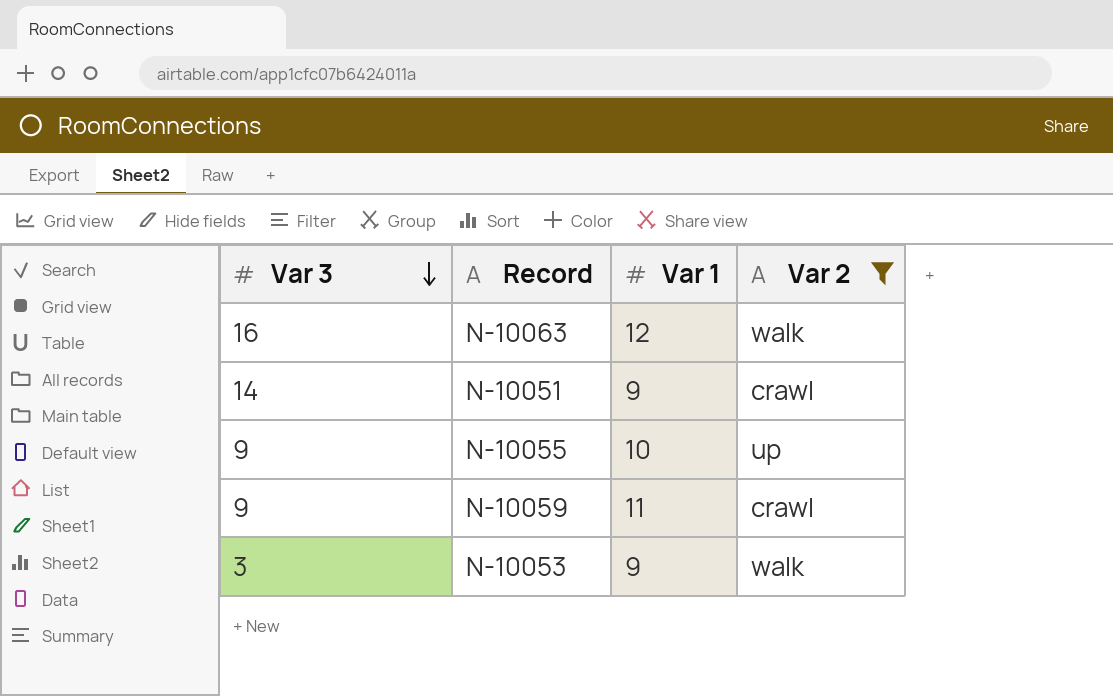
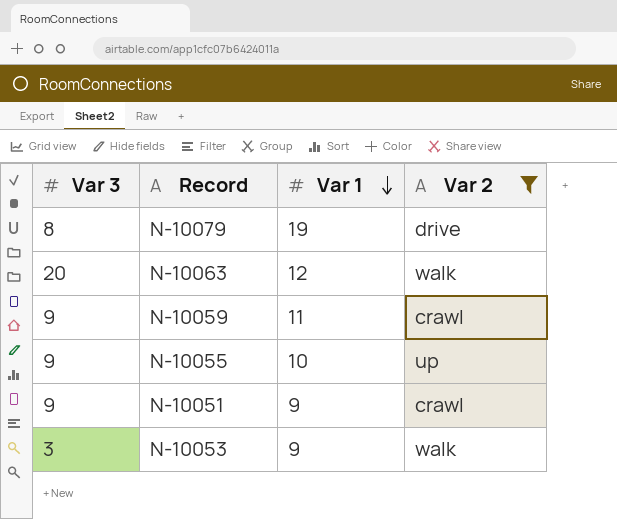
row order: Var 3 descending -> Var 1 descending
row N-10079: none -> 8 | 19 | drive
N-10063 | Var 3: 16 -> 20
N-10051 | Var 3: 14 -> 9

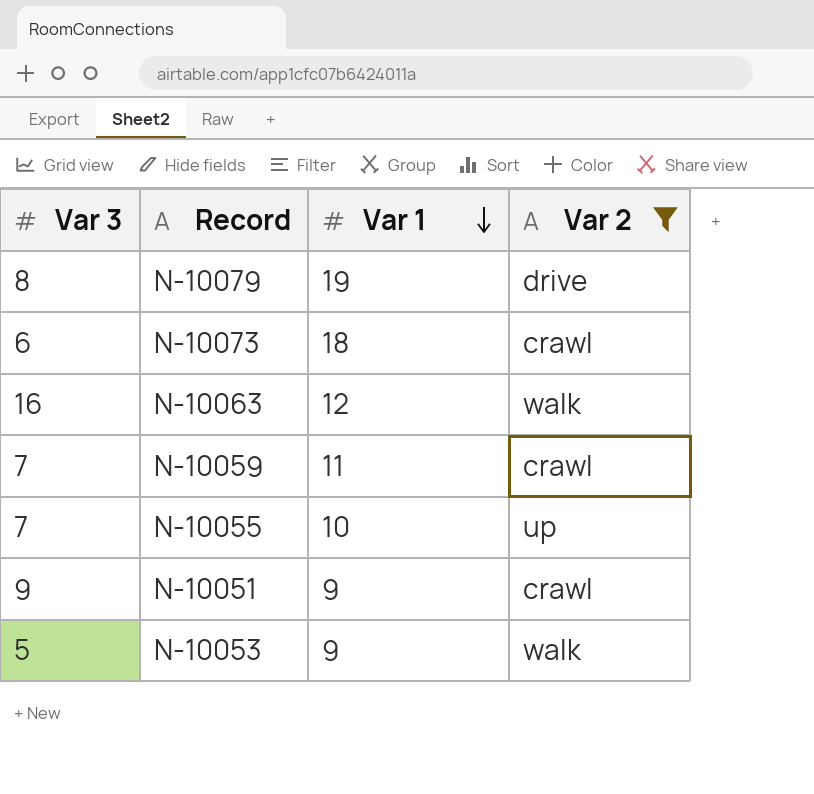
row N-10073: none -> 6 | 18 | crawl
N-10063 | Var 3: 20 -> 16
N-10059 | Var 3: 9 -> 7
N-10055 | Var 3: 9 -> 7
N-10053 | Var 3: 3 -> 5

